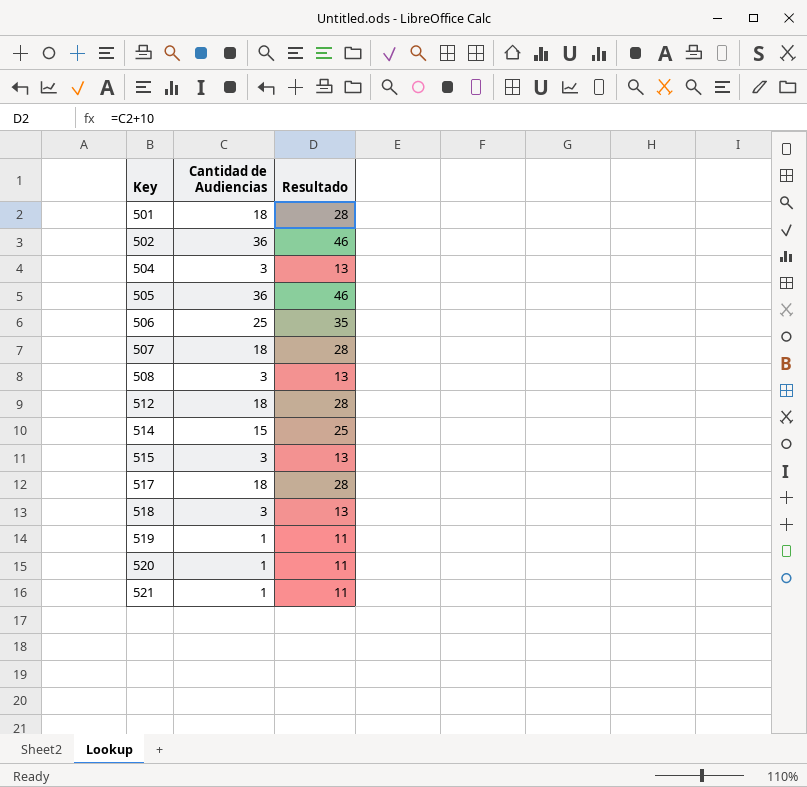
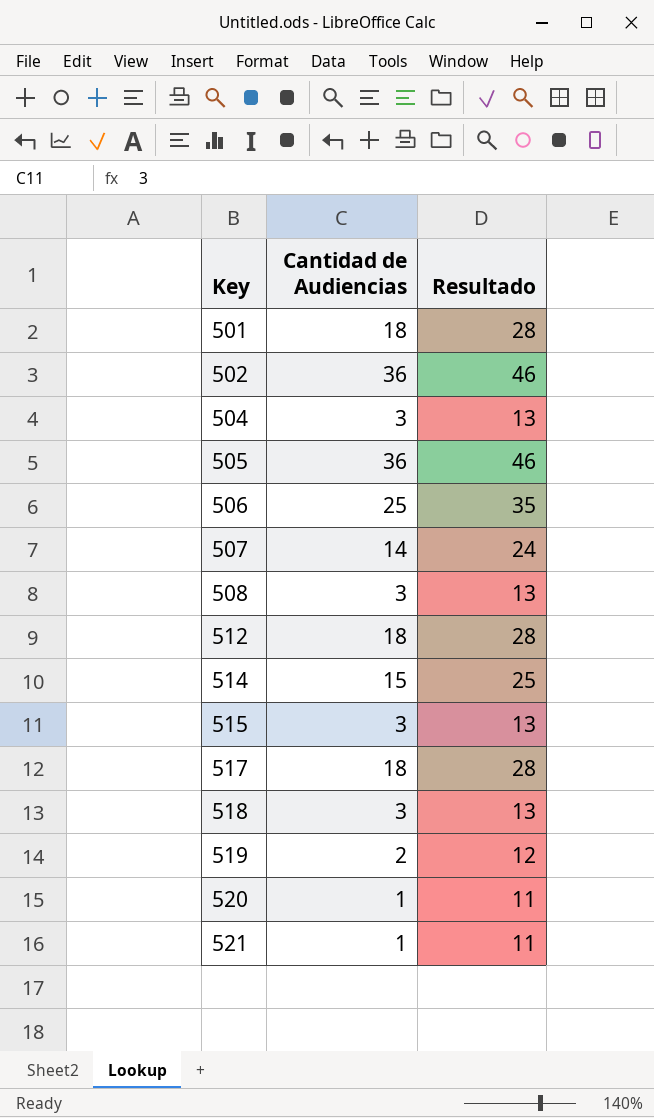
507 | Cantidad de Audiencias: 18 -> 14
507 | Resultado: 28 -> 24
519 | Cantidad de Audiencias: 1 -> 2
519 | Resultado: 11 -> 12

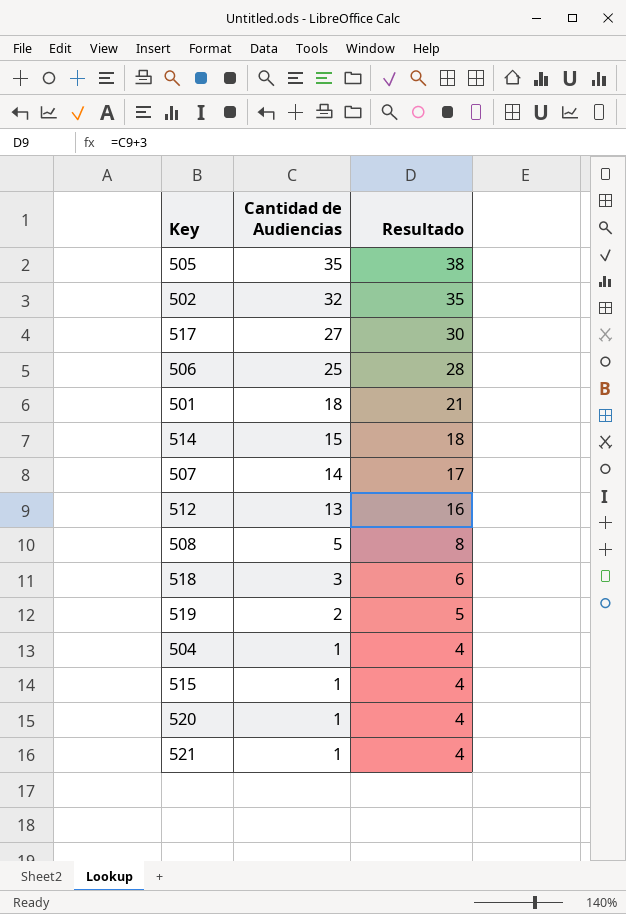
row order: Key ascending -> Cantidad de Audiencias descending
column Resultado | formula: [Cantidad de Audiencias] + 10 -> [Cantidad de Audiencias] + 3
505 | Cantidad de Audiencias: 36 -> 35
502 | Cantidad de Audiencias: 36 -> 32
517 | Cantidad de Audiencias: 18 -> 27
512 | Cantidad de Audiencias: 18 -> 13
508 | Cantidad de Audiencias: 3 -> 5
504 | Cantidad de Audiencias: 3 -> 1
515 | Cantidad de Audiencias: 3 -> 1

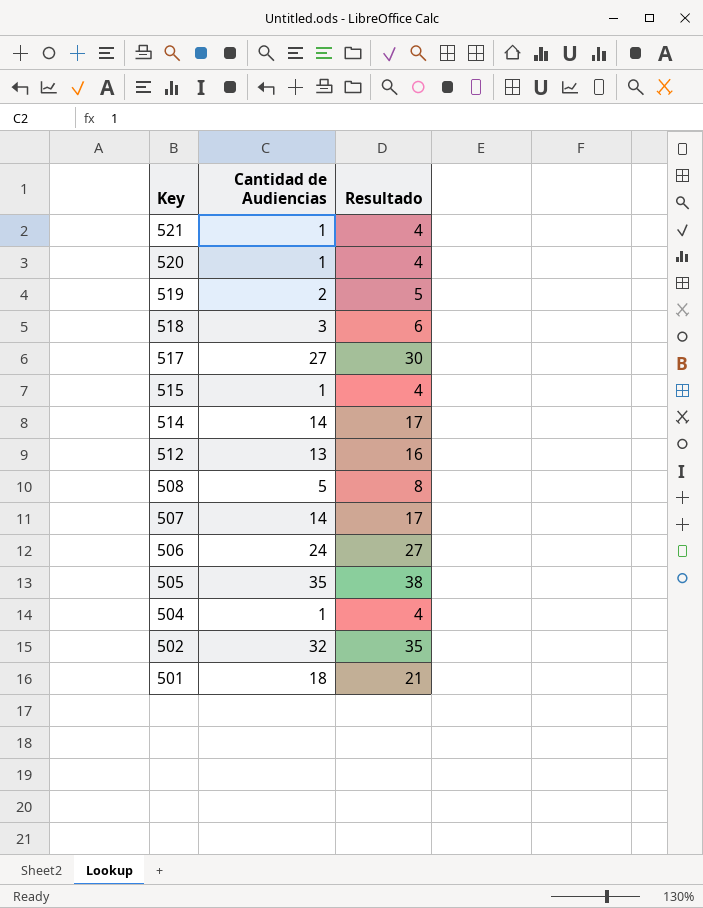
row order: Cantidad de Audiencias descending -> Key descending
514 | Cantidad de Audiencias: 15 -> 14
514 | Resultado: 18 -> 17
506 | Cantidad de Audiencias: 25 -> 24
506 | Resultado: 28 -> 27

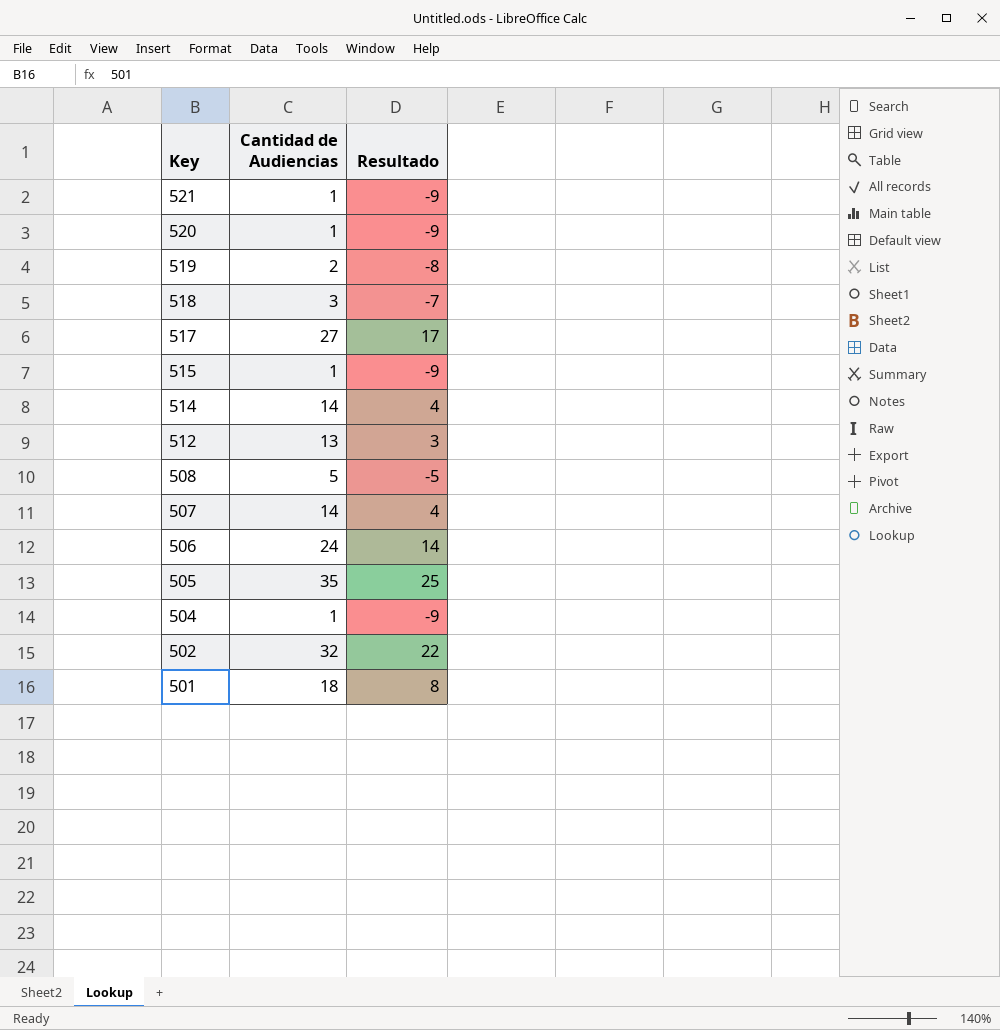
column Resultado | formula: [Cantidad de Audiencias] + 3 -> [Cantidad de Audiencias] - 10

